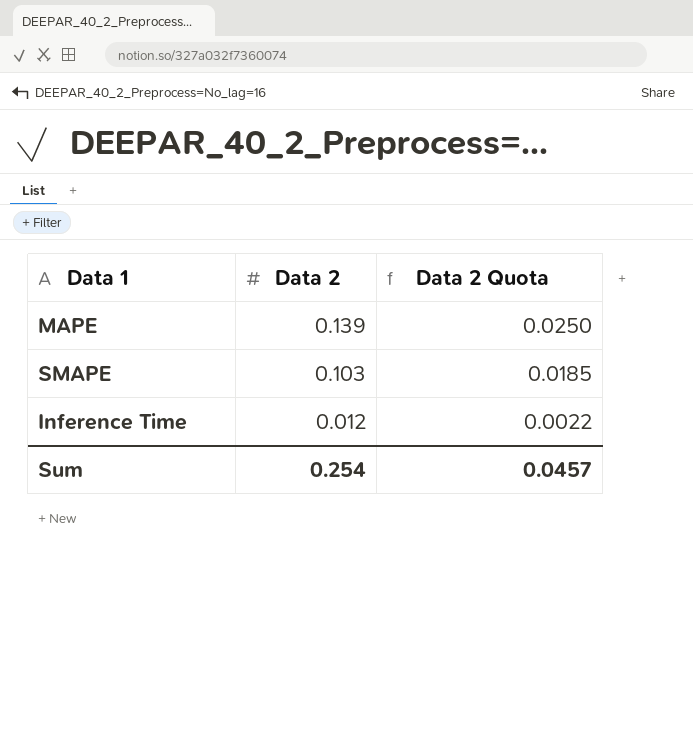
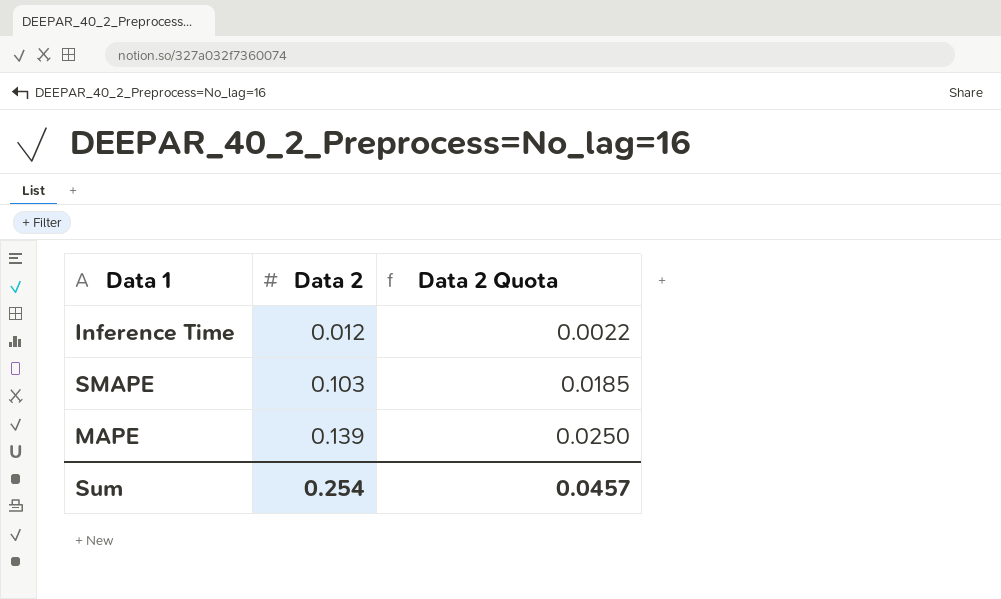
row order: Data 2 descending -> Data 2 ascending

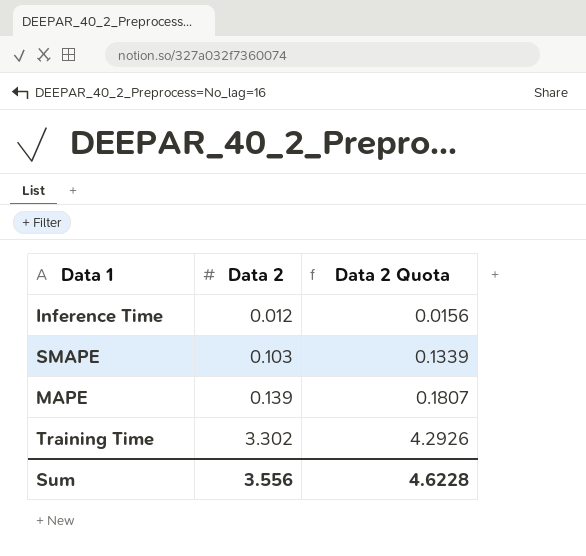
column Data 2 Quota | formula: [Data 2] * 0.18 -> [Data 2] * 1.3
row Training Time: none -> 3.302 | 4.2926
Sum | Data 2: 0.254 -> 3.556
Sum | Data 2 Quota: 0.0457 -> 4.6228

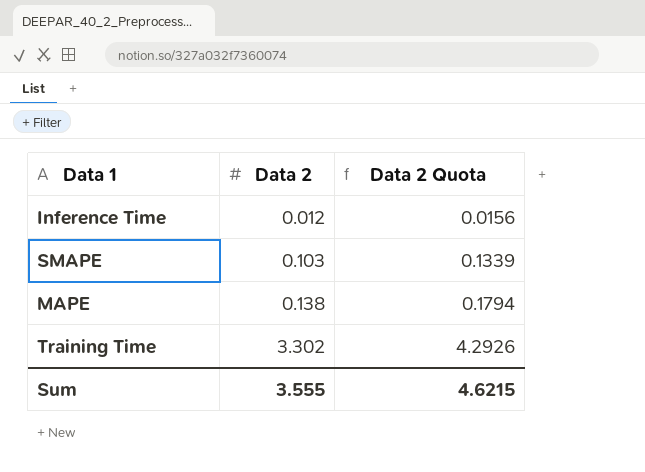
MAPE | Data 2: 0.139 -> 0.138
MAPE | Data 2 Quota: 0.1807 -> 0.1794
Sum | Data 2: 3.556 -> 3.555
Sum | Data 2 Quota: 4.6228 -> 4.6215

